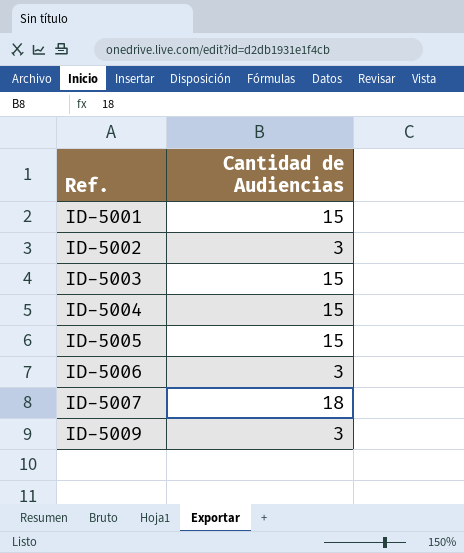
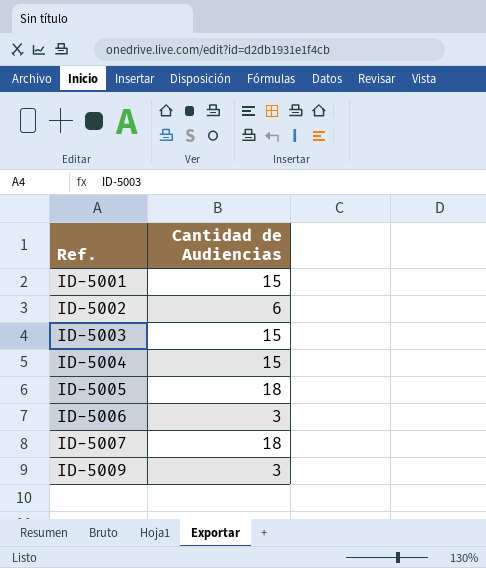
ID-5002 | Cantidad de Audiencias: 3 -> 6
ID-5005 | Cantidad de Audiencias: 15 -> 18

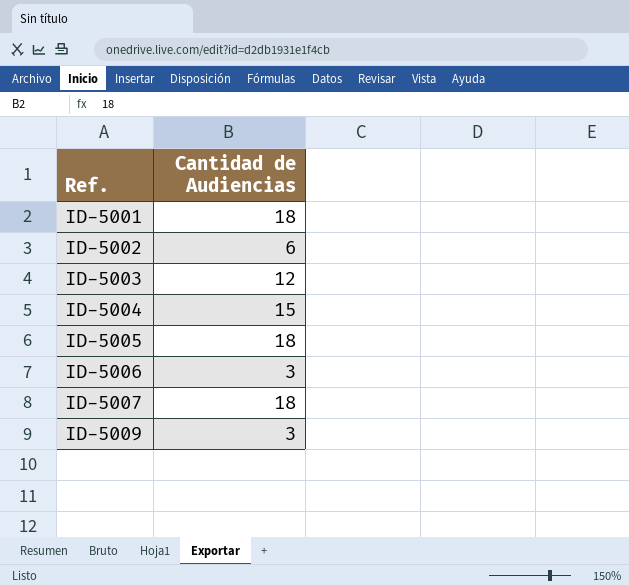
ID-5001 | Cantidad de Audiencias: 15 -> 18
ID-5003 | Cantidad de Audiencias: 15 -> 12

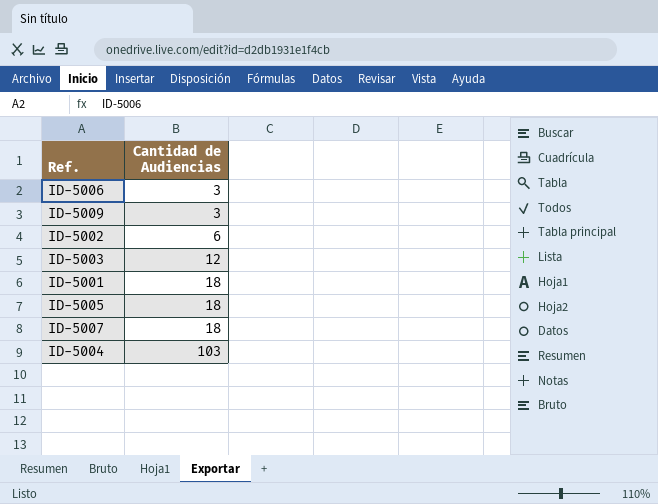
row order: Ref. ascending -> Cantidad de Audiencias ascending
ID-5004 | Cantidad de Audiencias: 15 -> 103

